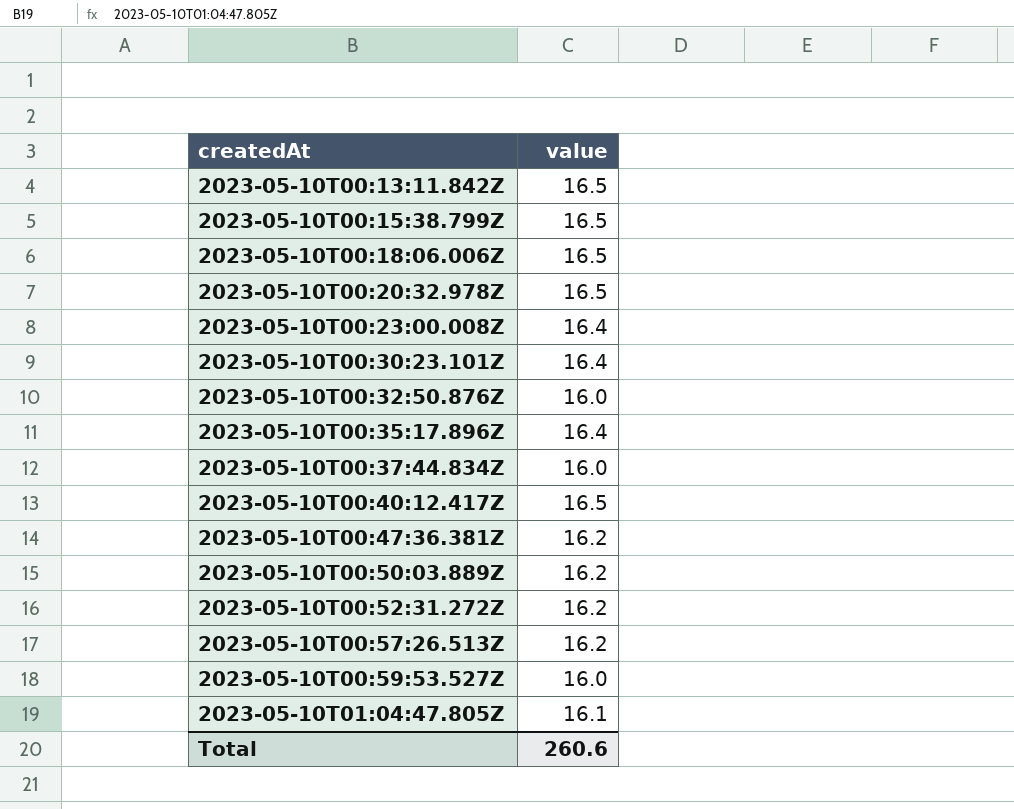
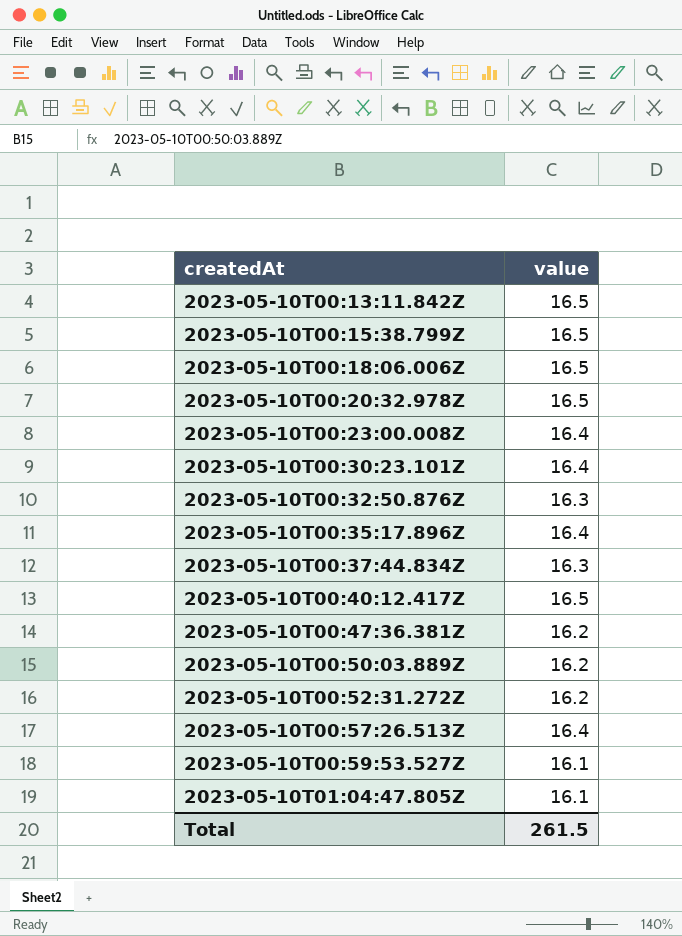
2023-05-10T00:32:50.876Z | value: 16.0 -> 16.3
2023-05-10T00:37:44.834Z | value: 16.0 -> 16.3
2023-05-10T00:57:26.513Z | value: 16.2 -> 16.4
2023-05-10T00:59:53.527Z | value: 16.0 -> 16.1
Total | value: 260.6 -> 261.5

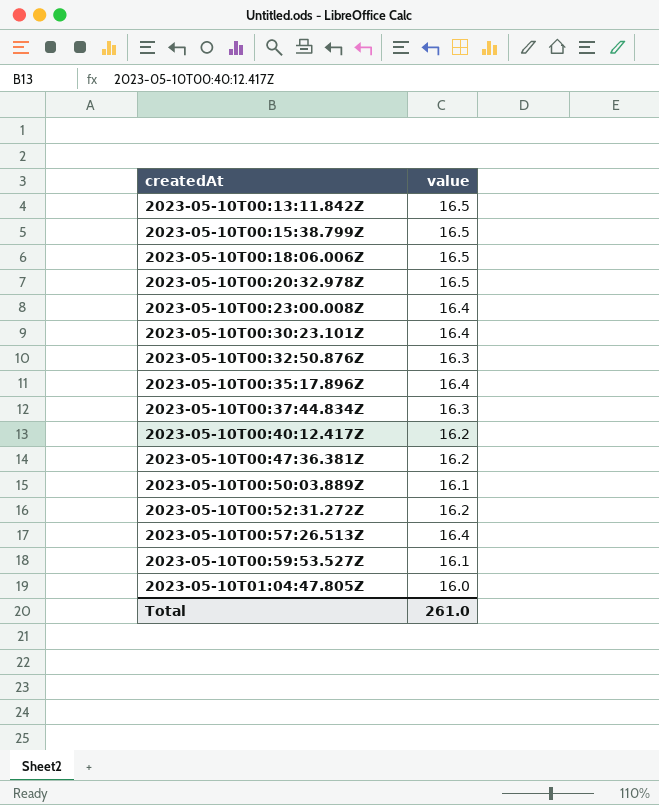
2023-05-10T00:40:12.417Z | value: 16.5 -> 16.2
2023-05-10T00:50:03.889Z | value: 16.2 -> 16.1
2023-05-10T01:04:47.805Z | value: 16.1 -> 16.0
Total | value: 261.5 -> 261.0

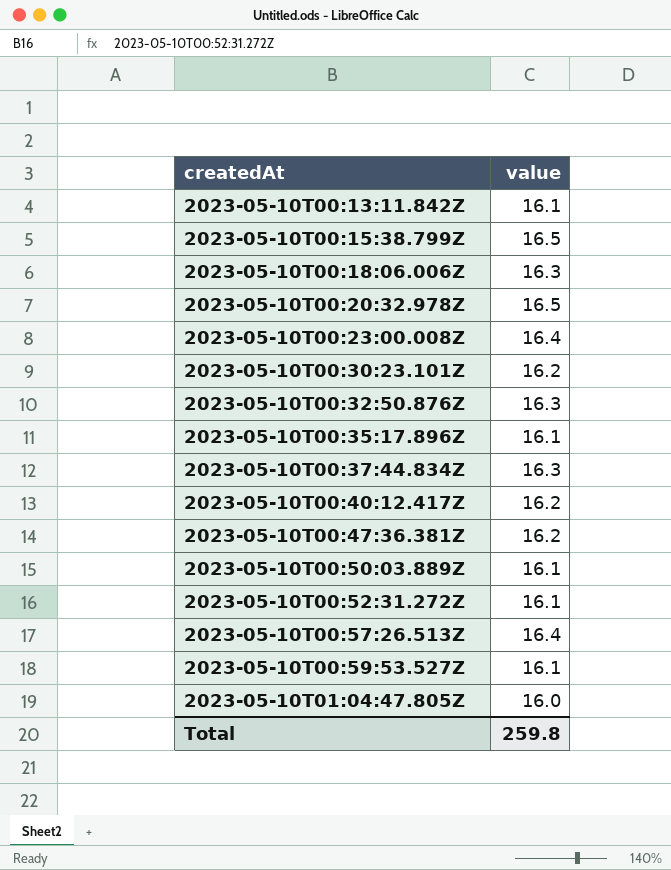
2023-05-10T00:13:11.842Z | value: 16.5 -> 16.1
2023-05-10T00:18:06.006Z | value: 16.5 -> 16.3
2023-05-10T00:30:23.101Z | value: 16.4 -> 16.2
2023-05-10T00:35:17.896Z | value: 16.4 -> 16.1
2023-05-10T00:52:31.272Z | value: 16.2 -> 16.1
Total | value: 261.0 -> 259.8

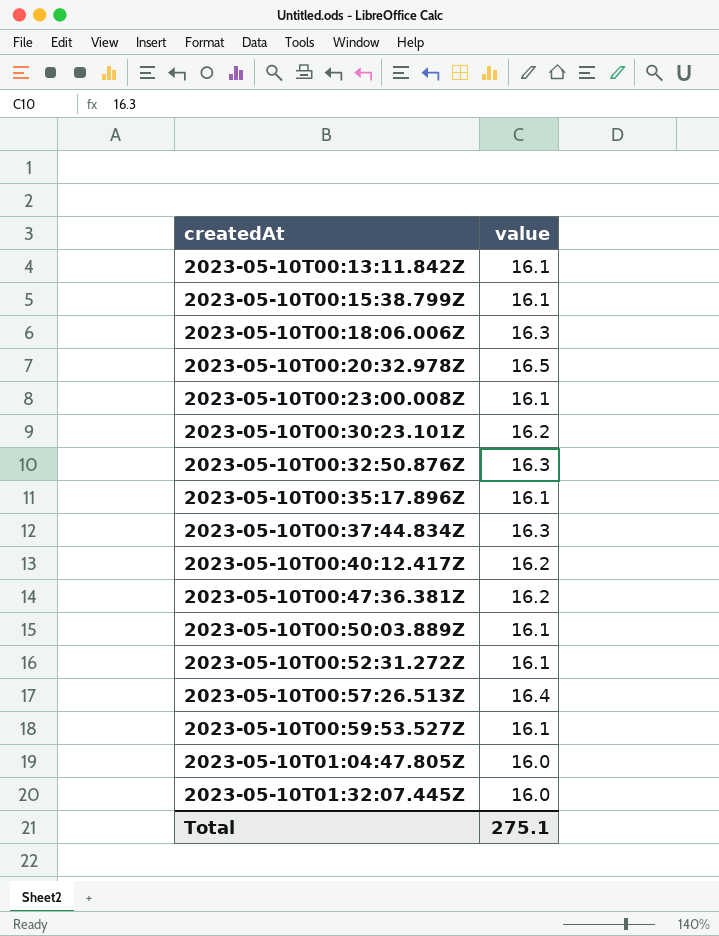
2023-05-10T00:15:38.799Z | value: 16.5 -> 16.1
2023-05-10T00:23:00.008Z | value: 16.4 -> 16.1
row 2023-05-10T01:32:07.445Z: none -> 16.0
Total | value: 259.8 -> 275.1

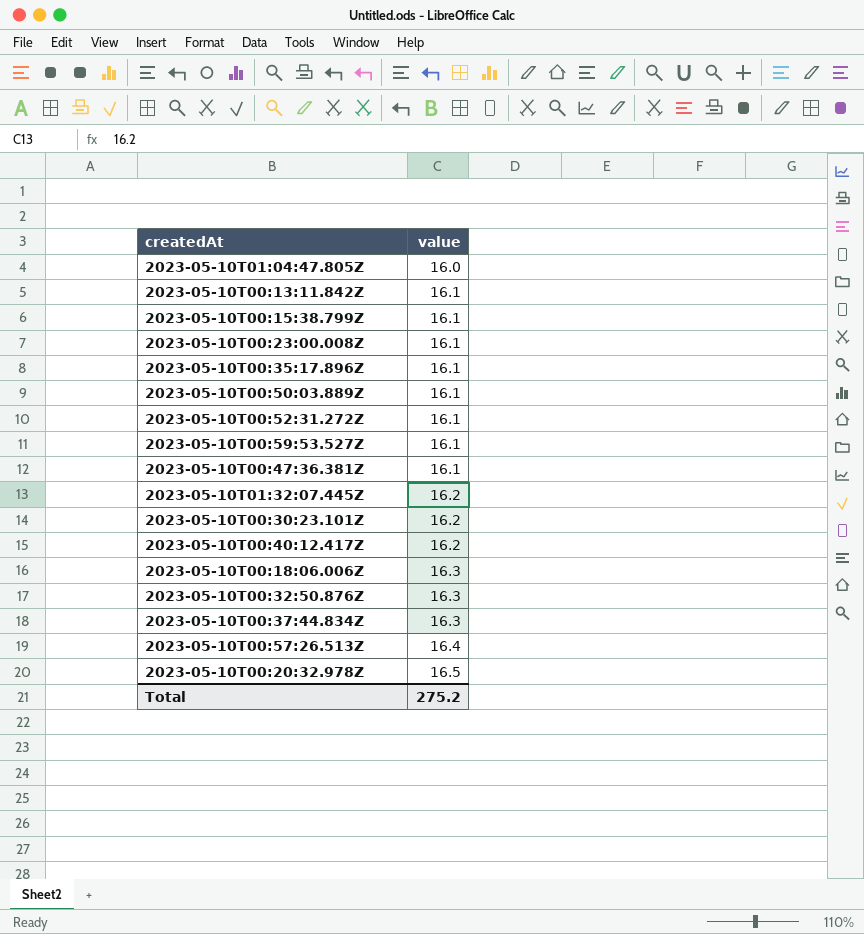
row order: createdAt ascending -> value ascending
2023-05-10T00:47:36.381Z | value: 16.2 -> 16.1
2023-05-10T01:32:07.445Z | value: 16.0 -> 16.2
Total | value: 275.1 -> 275.2

